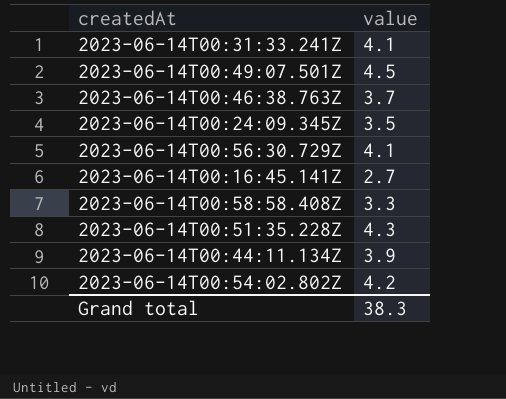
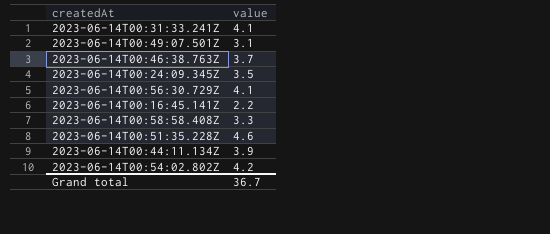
2023-06-14T00:49:07.501Z | value: 4.5 -> 3.1
2023-06-14T00:16:45.141Z | value: 2.7 -> 2.2
2023-06-14T00:51:35.228Z | value: 4.3 -> 4.6
Grand total | value: 38.3 -> 36.7

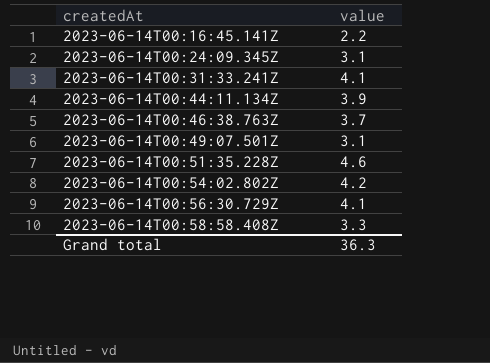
row order: none -> createdAt ascending
2023-06-14T00:24:09.345Z | value: 3.5 -> 3.1
Grand total | value: 36.7 -> 36.3

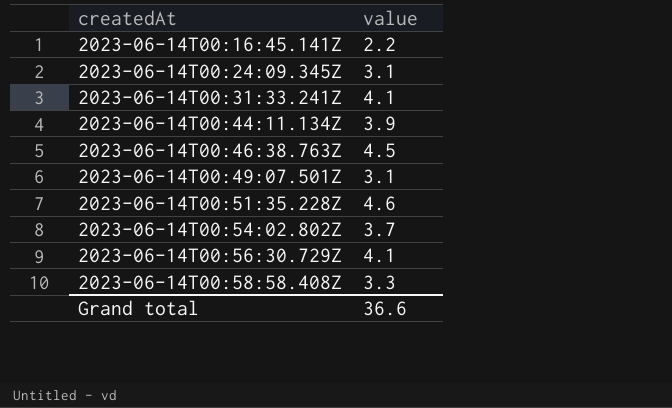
2023-06-14T00:46:38.763Z | value: 3.7 -> 4.5
2023-06-14T00:54:02.802Z | value: 4.2 -> 3.7
Grand total | value: 36.3 -> 36.6

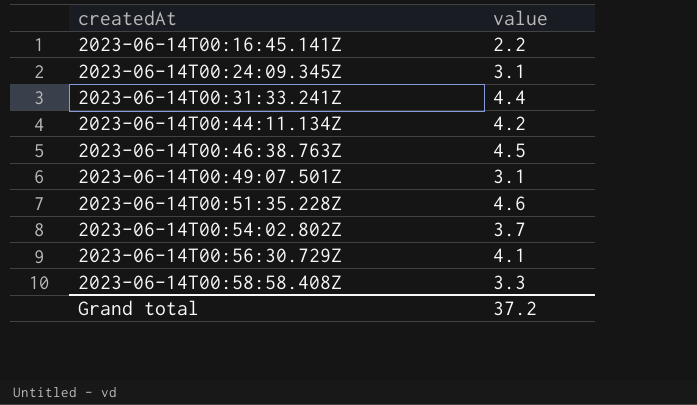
2023-06-14T00:31:33.241Z | value: 4.1 -> 4.4
2023-06-14T00:44:11.134Z | value: 3.9 -> 4.2
Grand total | value: 36.6 -> 37.2

